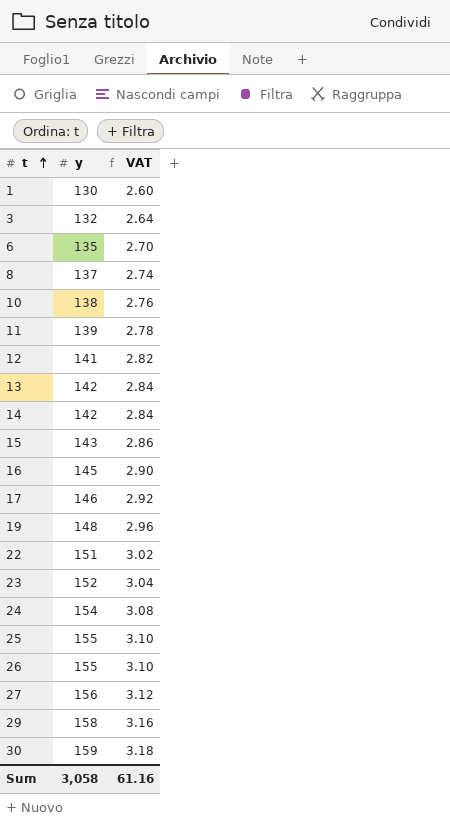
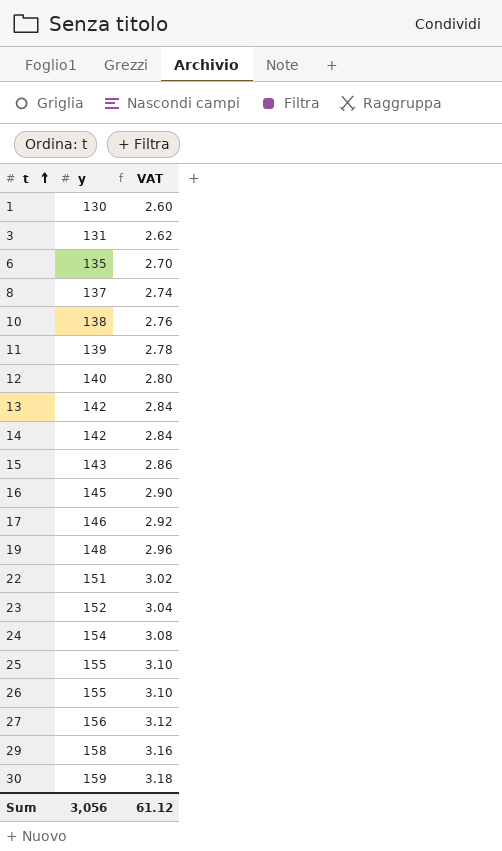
3 | y: 132 -> 131
3 | VAT: 2.64 -> 2.62
12 | y: 141 -> 140
12 | VAT: 2.82 -> 2.80
Sum | y: 3,058 -> 3,056
Sum | VAT: 61.16 -> 61.12

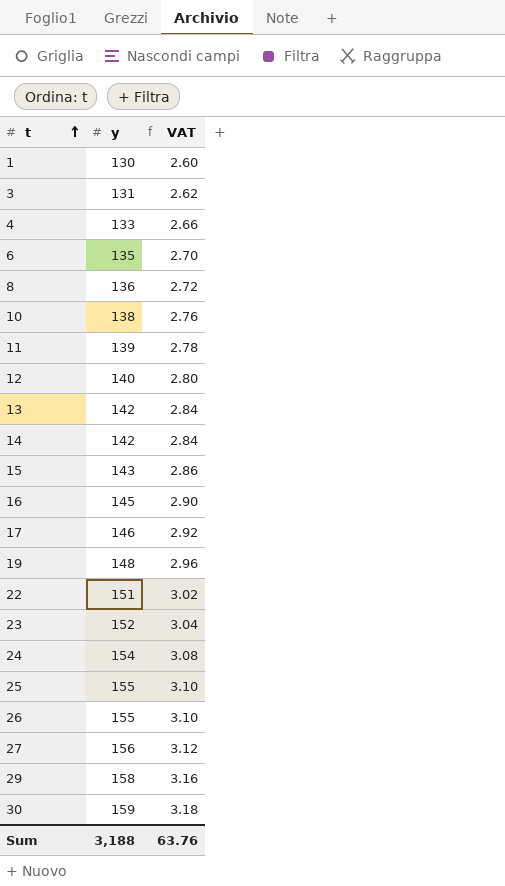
row 4: none -> 133 | 2.66
8 | y: 137 -> 136
8 | VAT: 2.74 -> 2.72
Sum | y: 3,056 -> 3,188
Sum | VAT: 61.12 -> 63.76

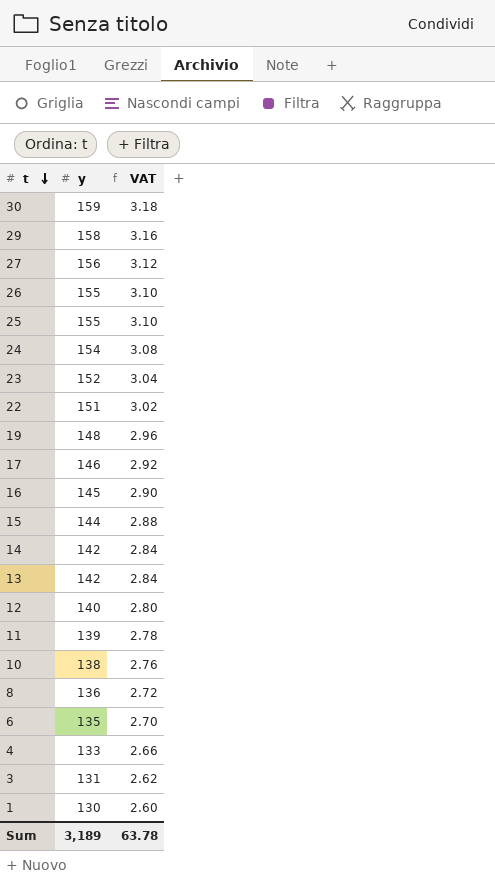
row order: t ascending -> t descending
15 | y: 143 -> 144
15 | VAT: 2.86 -> 2.88
Sum | y: 3,188 -> 3,189
Sum | VAT: 63.76 -> 63.78

